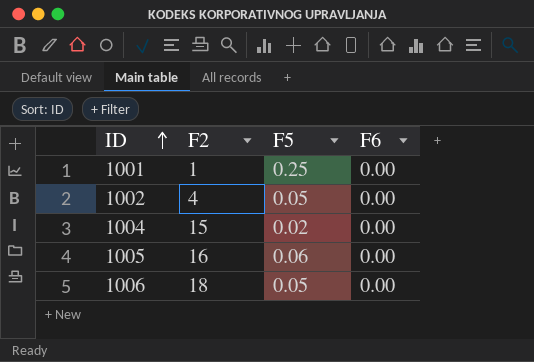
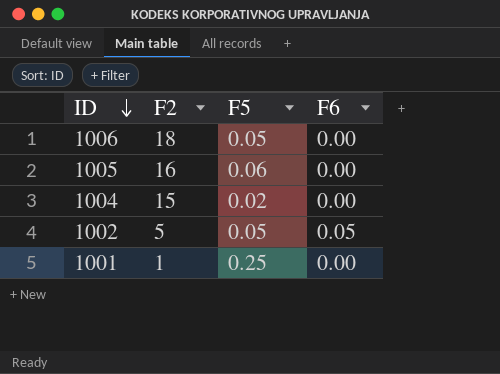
row order: ID ascending -> ID descending
1002 | F2: 4 -> 5
1002 | F6: 0.00 -> 0.05

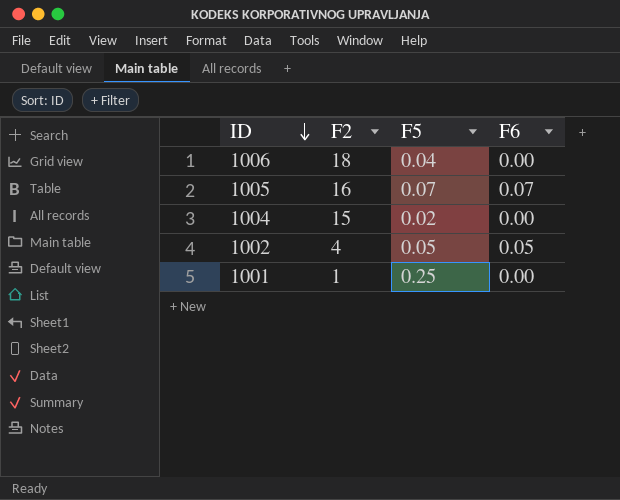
1006 | F5: 0.05 -> 0.04
1005 | F5: 0.06 -> 0.07
1005 | F6: 0.00 -> 0.07
1002 | F2: 5 -> 4

